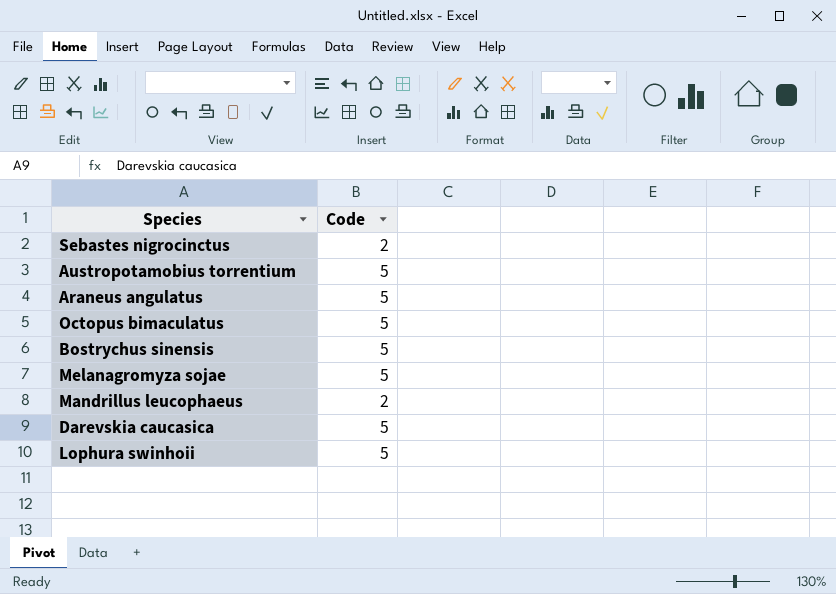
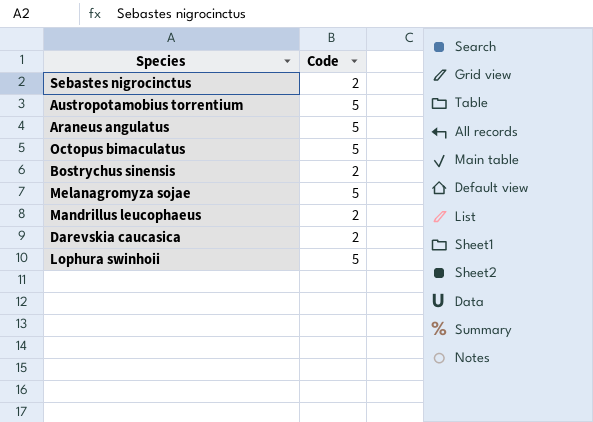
Bostrychus sinensis | Code: 5 -> 2
Darevskia caucasica | Code: 5 -> 2

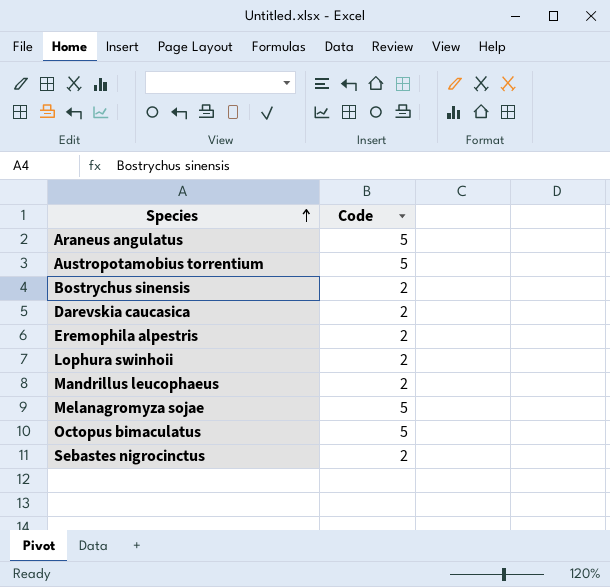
row order: none -> Species ascending
row Eremophila alpestris: none -> 2
Lophura swinhoii | Code: 5 -> 2

